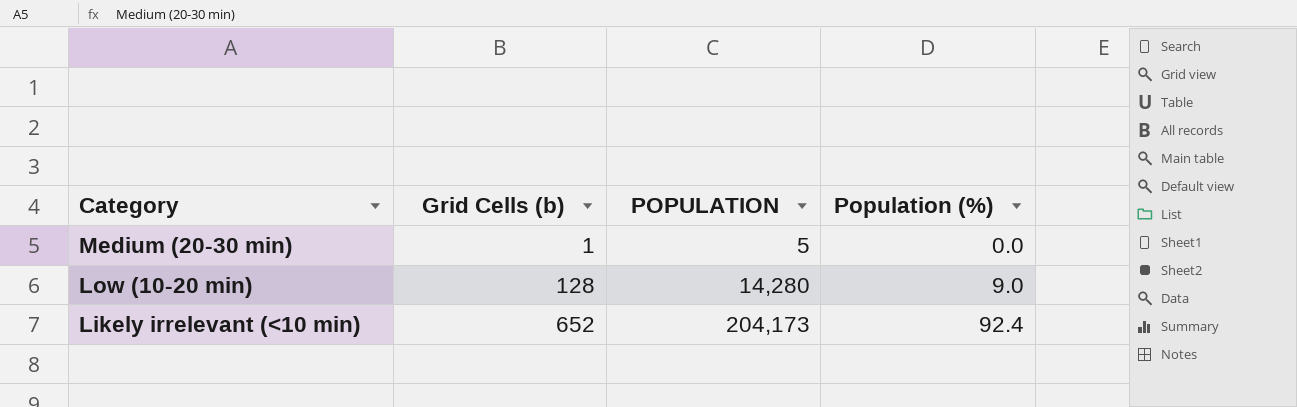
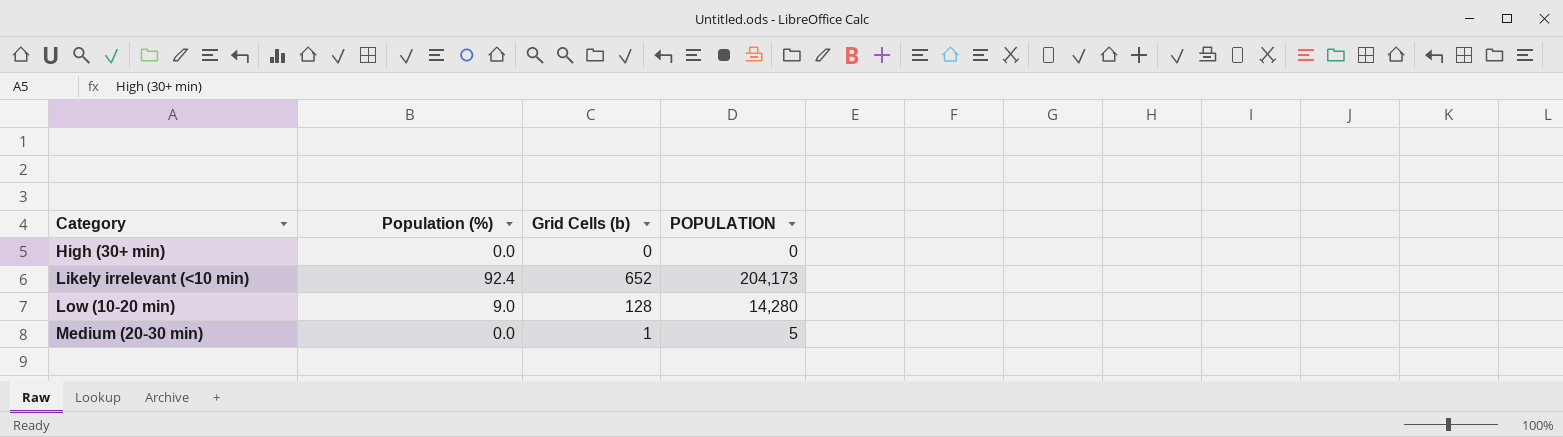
row order: Category descending -> Category ascending
column Population (%) | position: 4 -> 2
row High (30+ min): none -> 0.0 | 0 | 0

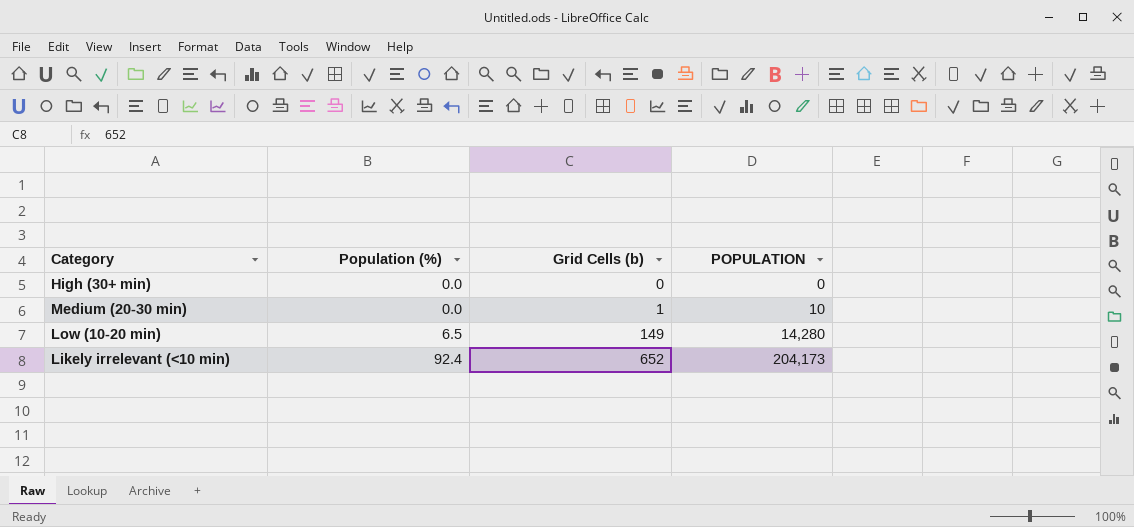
row order: Category ascending -> Population (%) ascending
Medium (20-30 min) | POPULATION: 5 -> 10
Low (10-20 min) | Population (%): 9.0 -> 6.5
Low (10-20 min) | Grid Cells (b): 128 -> 149

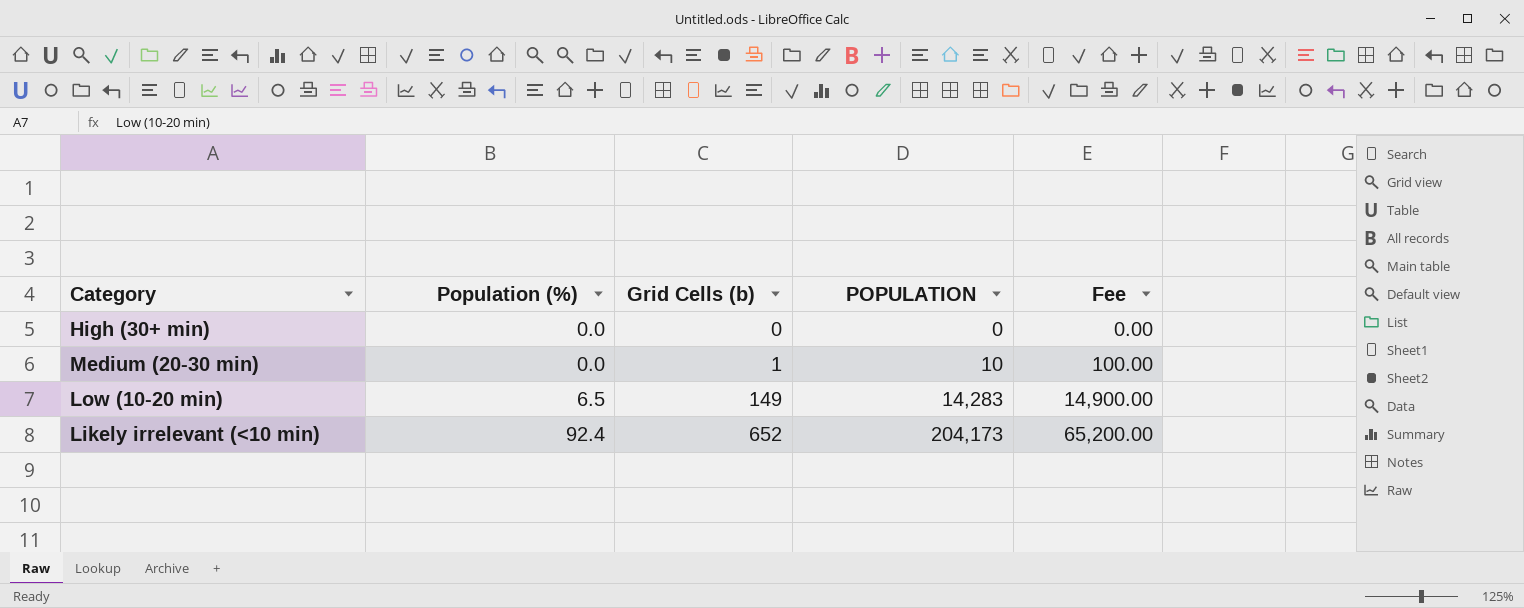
column Fee | formula: none -> [Grid Cells (b)] * 100
Low (10-20 min) | POPULATION: 14,280 -> 14,283

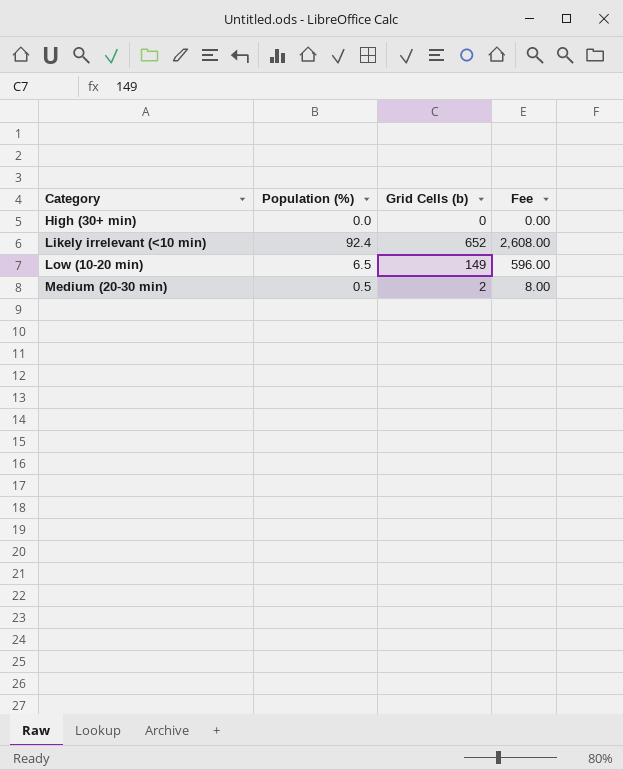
row order: Population (%) ascending -> Category ascending
column POPULATION | position: 4 -> none
column Fee | formula: [Grid Cells (b)] * 100 -> [Grid Cells (b)] * 4
Medium (20-30 min) | Population (%): 0.0 -> 0.5
Medium (20-30 min) | Grid Cells (b): 1 -> 2

